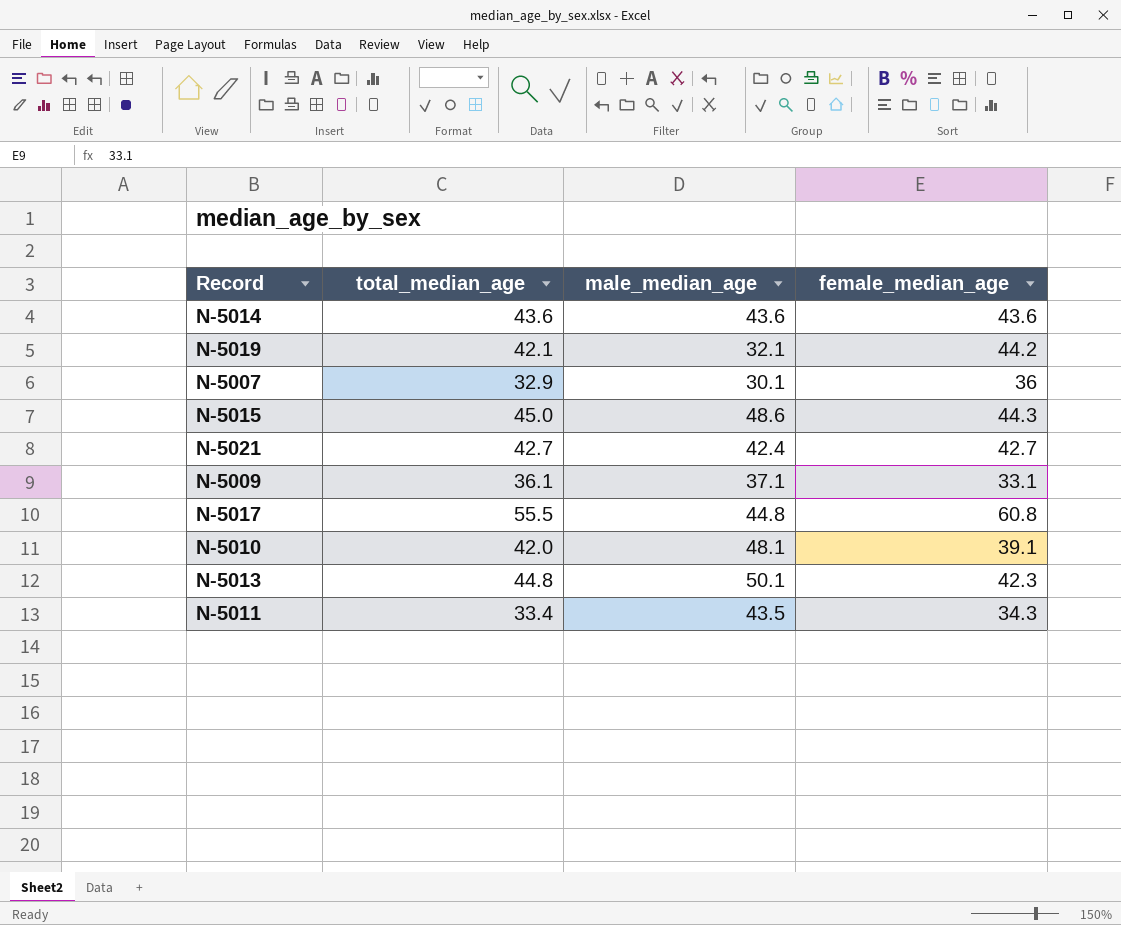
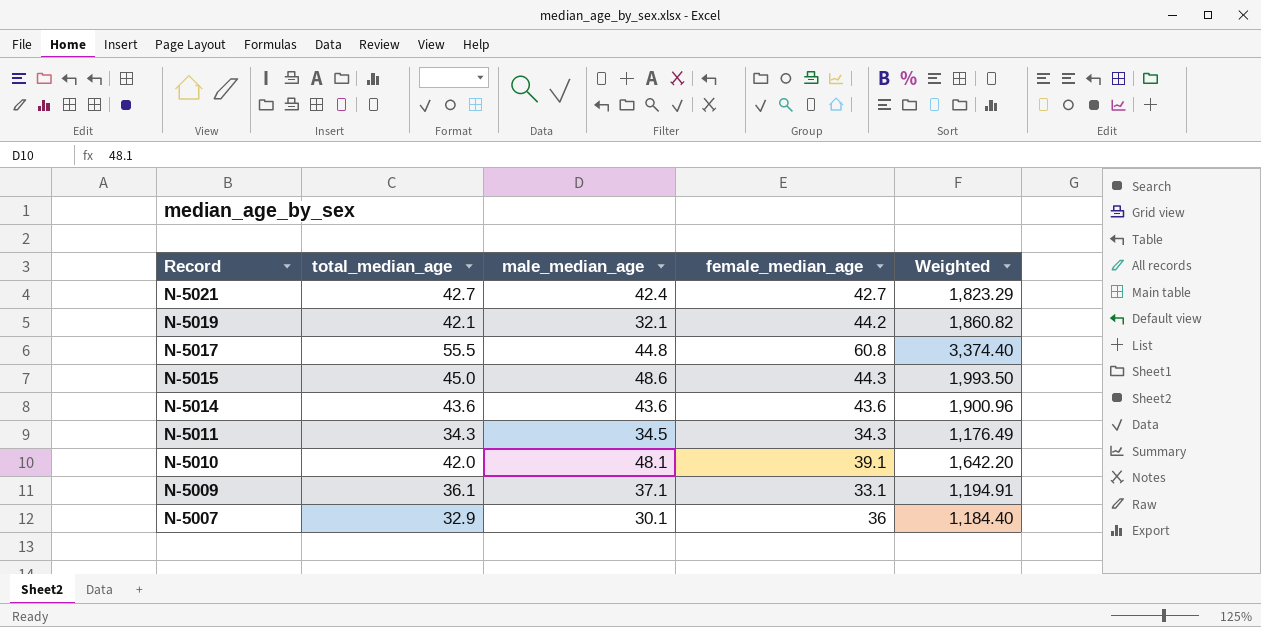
row order: none -> Record descending
column Weighted | formula: none -> [total_median_age] * [female_median_age]
row N-5013: 44.8 | 50.1 | 42.3 -> none
N-5011 | total_median_age: 33.4 -> 34.3
N-5011 | male_median_age: 43.5 -> 34.5

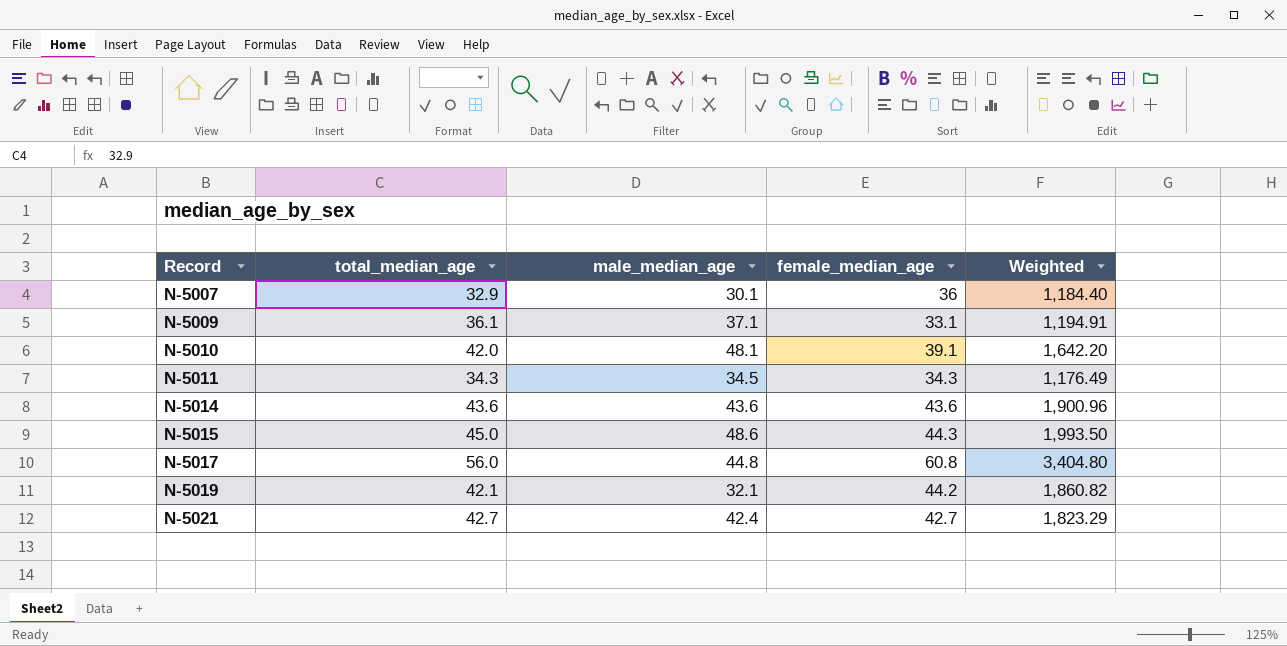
row order: Record descending -> Record ascending
N-5017 | total_median_age: 55.5 -> 56.0
N-5017 | Weighted: 3,374.40 -> 3,404.80

